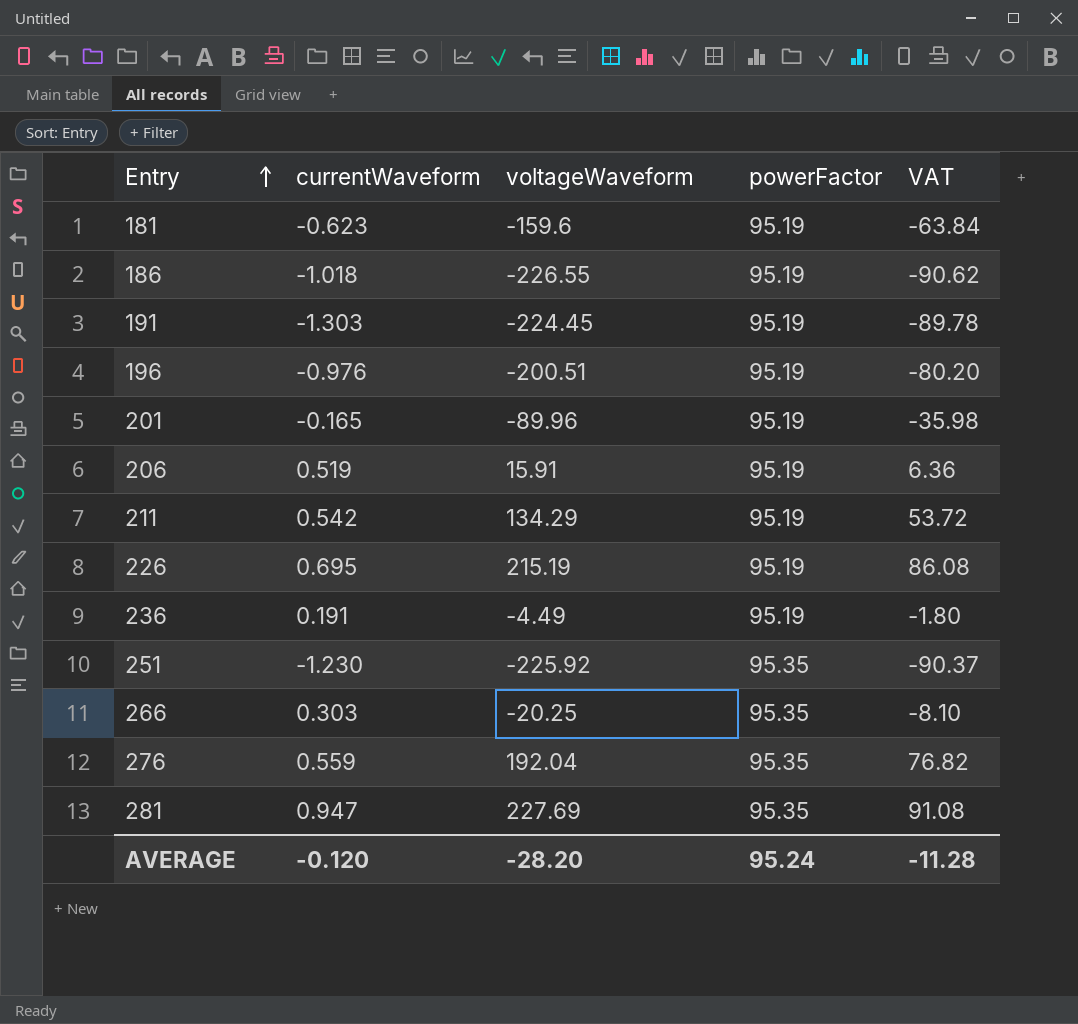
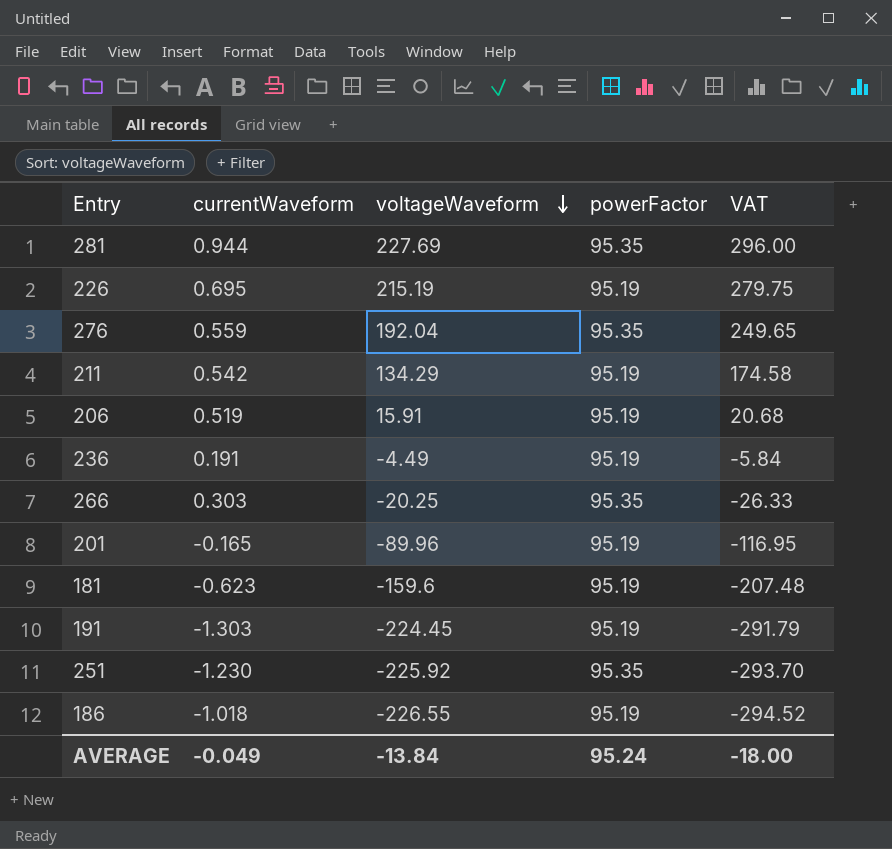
row order: Entry ascending -> voltageWaveform descending
column VAT | formula: [voltageWaveform] * 0.4 -> [voltageWaveform] * 1.3
row 196: -0.976 | -200.51 | 95.19 | -80.20 -> none
281 | currentWaveform: 0.947 -> 0.944
AVERAGE | currentWaveform: -0.120 -> -0.049
AVERAGE | voltageWaveform: -28.20 -> -13.84
AVERAGE | VAT: -11.28 -> -18.00

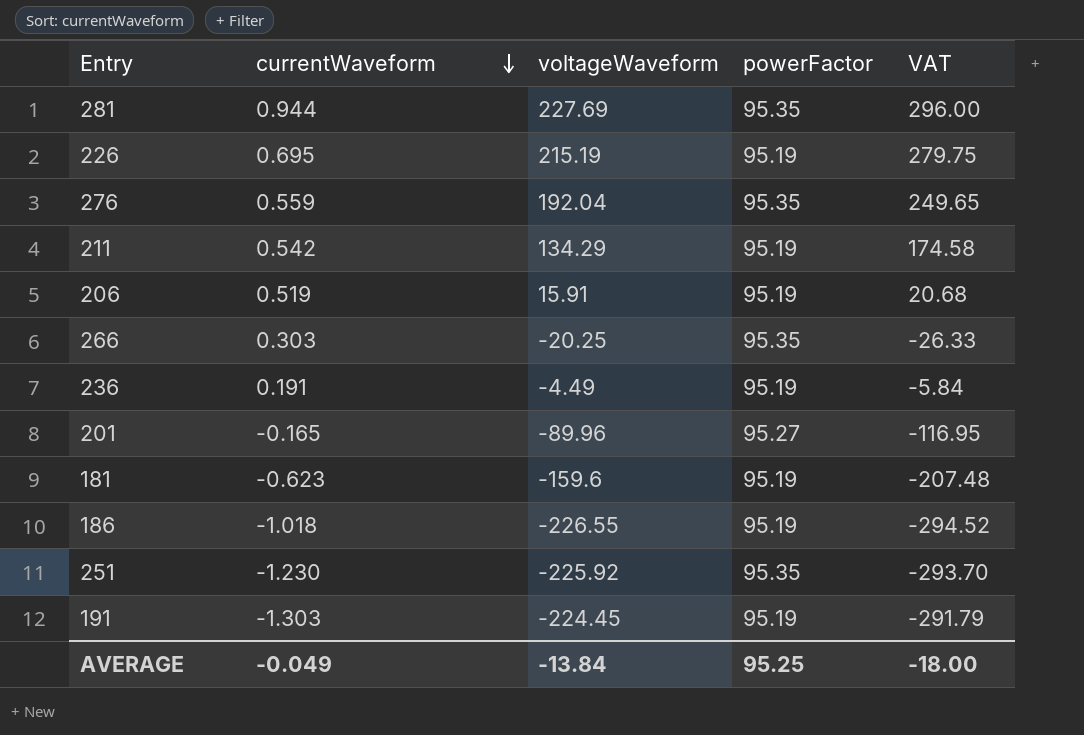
row order: voltageWaveform descending -> currentWaveform descending
201 | powerFactor: 95.19 -> 95.27
AVERAGE | powerFactor: 95.24 -> 95.25

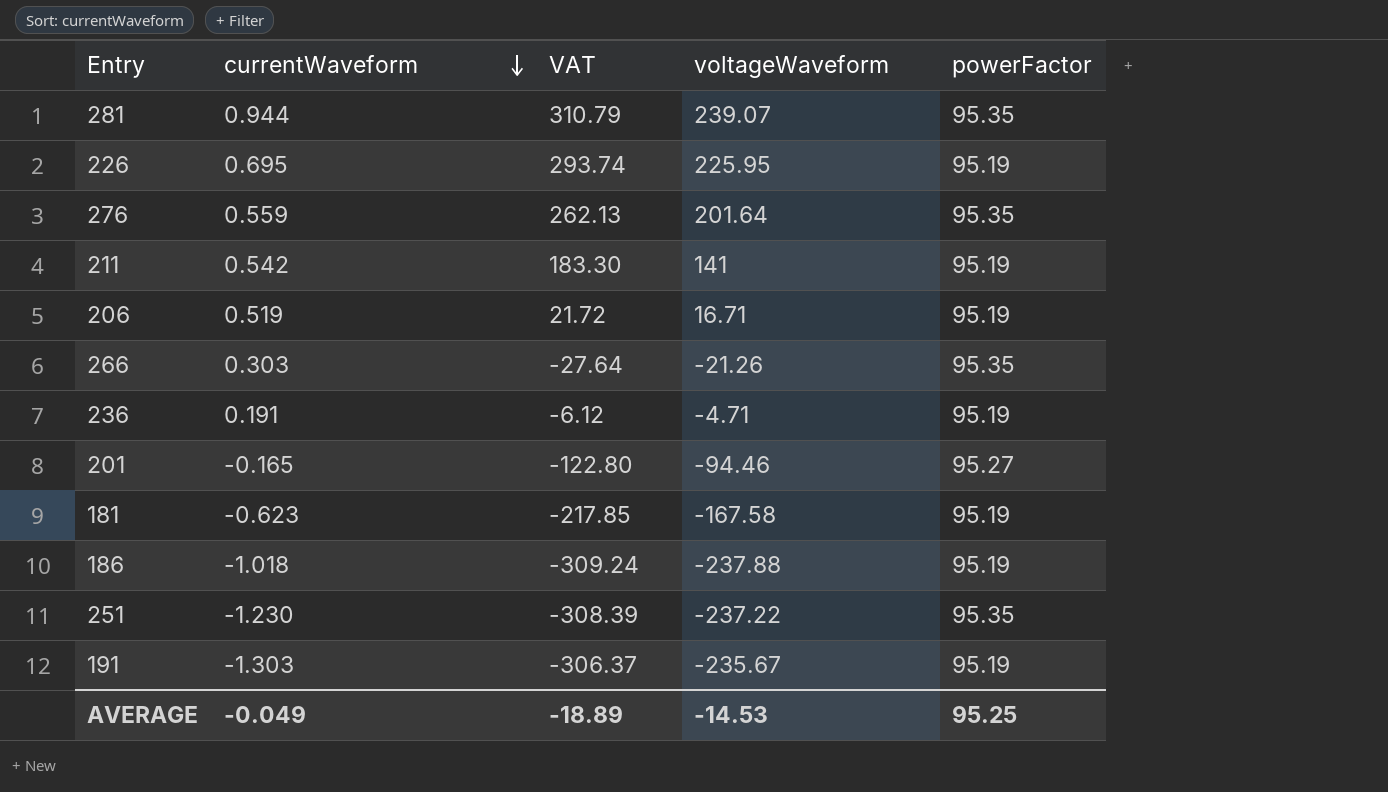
column VAT | position: 5 -> 3
281 | VAT: 296.00 -> 310.79
281 | voltageWaveform: 227.69 -> 239.07
226 | VAT: 279.75 -> 293.74
226 | voltageWaveform: 215.19 -> 225.95
276 | VAT: 249.65 -> 262.13
276 | voltageWaveform: 192.04 -> 201.64
211 | VAT: 174.58 -> 183.30
211 | voltageWaveform: 134.29 -> 141
206 | VAT: 20.68 -> 21.72
206 | voltageWaveform: 15.91 -> 16.71
266 | VAT: -26.33 -> -27.64
266 | voltageWaveform: -20.25 -> -21.26
236 | VAT: -5.84 -> -6.12
236 | voltageWaveform: -4.49 -> -4.71
201 | VAT: -116.95 -> -122.80
201 | voltageWaveform: -89.96 -> -94.46
181 | VAT: -207.48 -> -217.85
181 | voltageWaveform: -159.6 -> -167.58
186 | VAT: -294.52 -> -309.24
186 | voltageWaveform: -226.55 -> -237.88
251 | VAT: -293.70 -> -308.39
251 | voltageWaveform: -225.92 -> -237.22
191 | VAT: -291.79 -> -306.37
191 | voltageWaveform: -224.45 -> -235.67
AVERAGE | VAT: -18.00 -> -18.89
AVERAGE | voltageWaveform: -13.84 -> -14.53

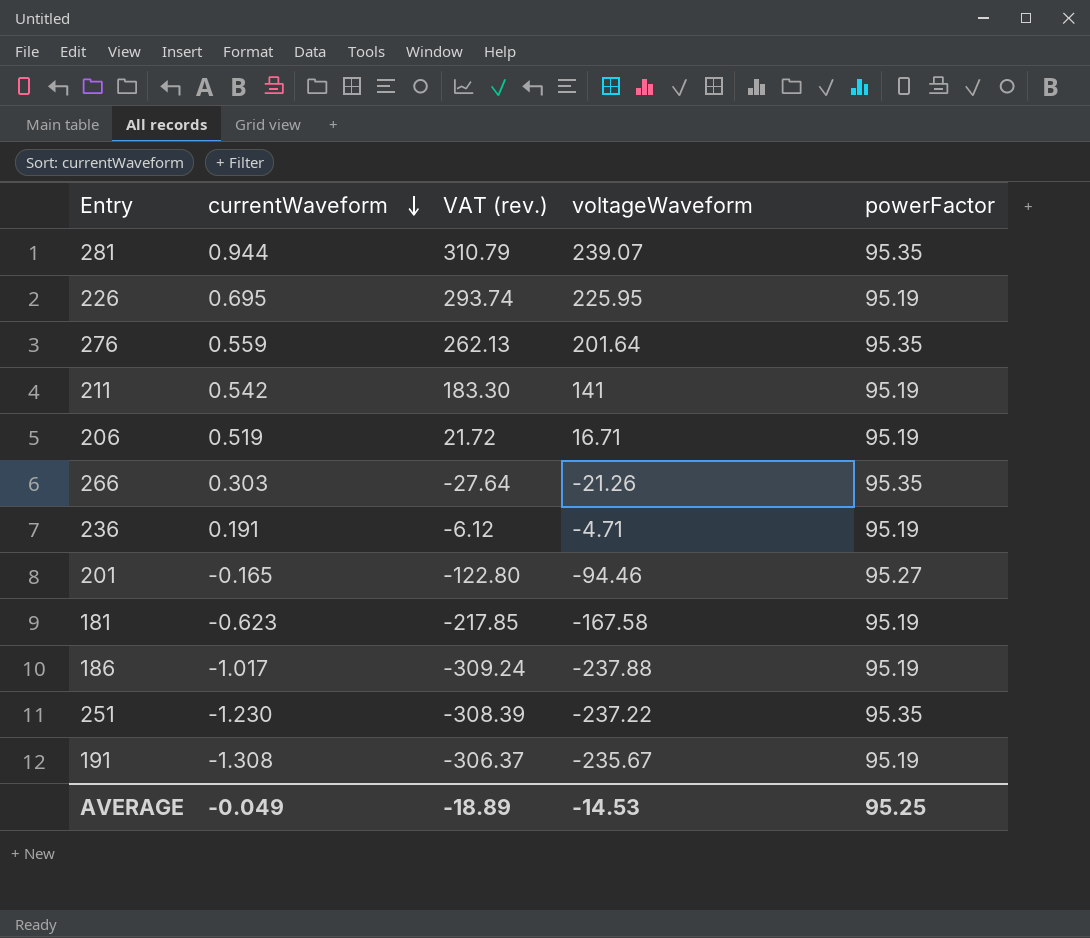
column name: VAT -> VAT (rev.)
186 | currentWaveform: -1.018 -> -1.017
191 | currentWaveform: -1.303 -> -1.308

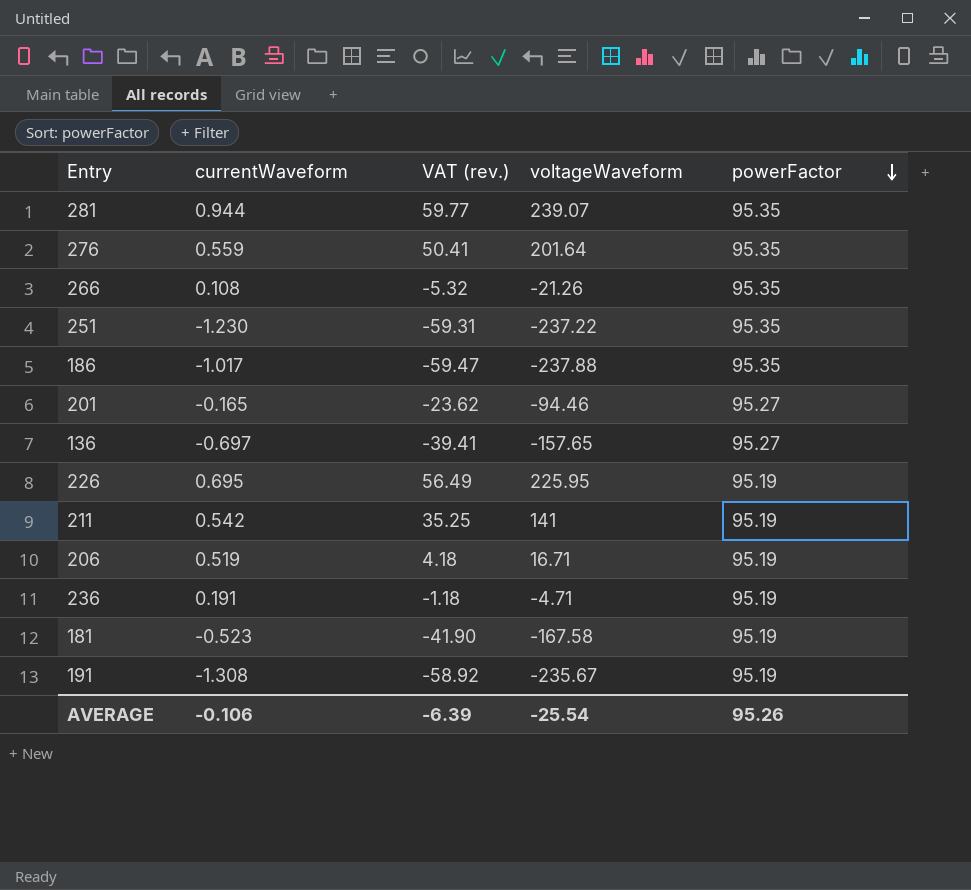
row order: currentWaveform descending -> powerFactor descending
column VAT (rev.) | formula: [voltageWaveform] * 1.3 -> [voltageWaveform] * 0.25
266 | currentWaveform: 0.303 -> 0.108
186 | powerFactor: 95.19 -> 95.35
row 136: none -> -0.697 | -39.41 | -157.65 | 95.27
181 | currentWaveform: -0.623 -> -0.523
AVERAGE | currentWaveform: -0.049 -> -0.106
AVERAGE | VAT (rev.): -18.89 -> -6.39
AVERAGE | voltageWaveform: -14.53 -> -25.54
AVERAGE | powerFactor: 95.25 -> 95.26

